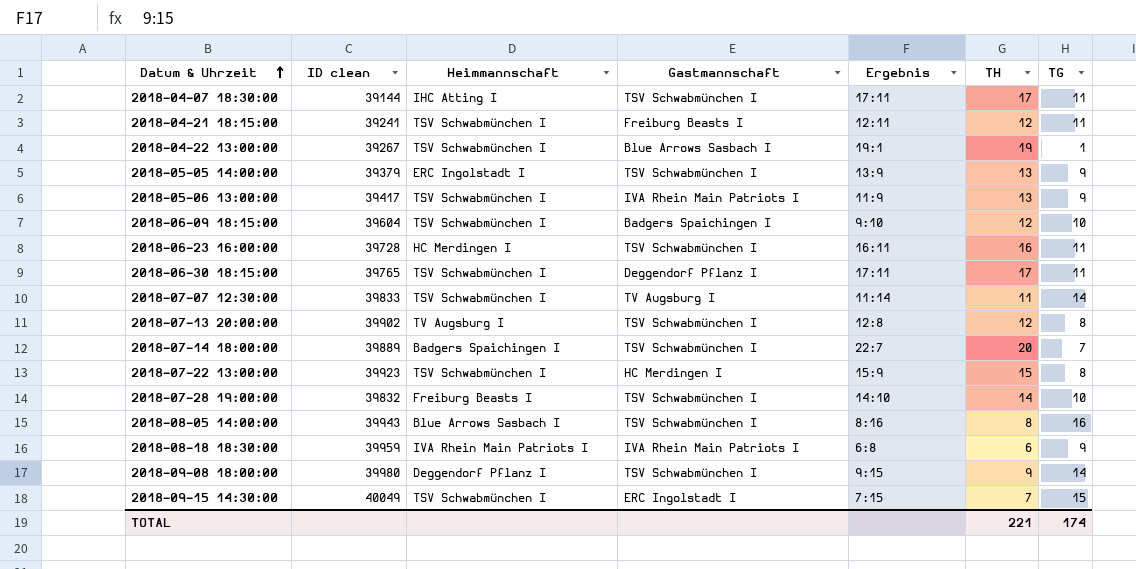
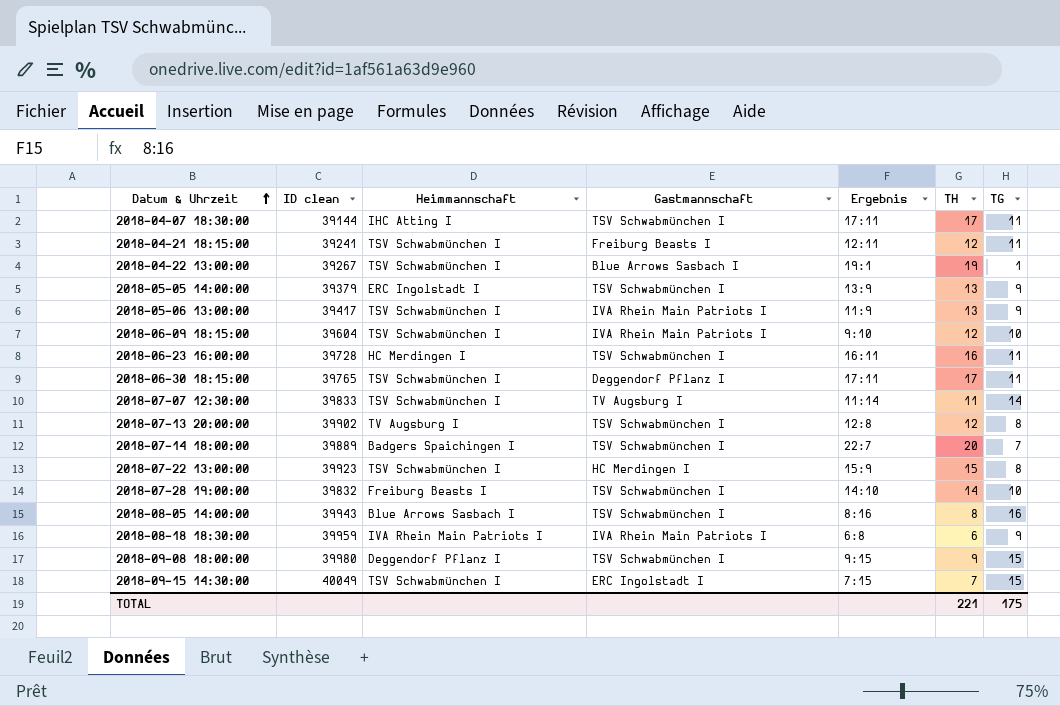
2018-06-09 18:15:00 | Gastmannschaft: Badgers Spaichingen I -> IVA Rhein Main Patriots I
2018-09-08 18:00:00 | TG: 14 -> 15
TOTAL | TG: 174 -> 175

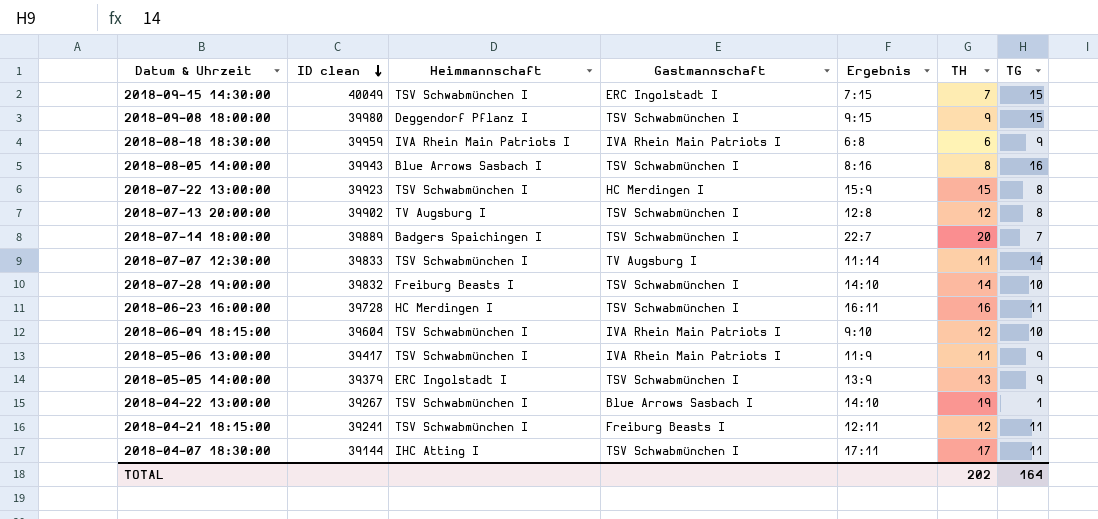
row order: Datum & Uhrzeit ascending -> ID clean descending
row 2018-06-30 18:15:00: 39765 | TSV Schwabmünchen I | Deggendorf Pflanz I | 17:11 | 17 | 11 -> none
2018-05-06 13:00:00 | TH: 13 -> 11
2018-04-22 13:00:00 | Ergebnis: 19:1 -> 14:10
TOTAL | TH: 221 -> 202
TOTAL | TG: 175 -> 164

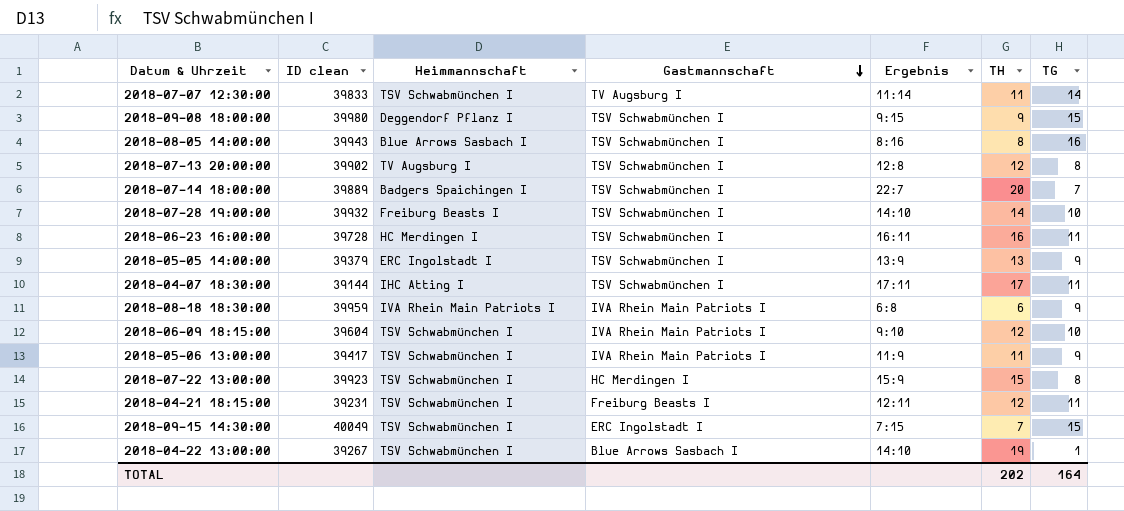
row order: ID clean descending -> Gastmannschaft descending
2018-07-28 19:00:00 | ID clean: 39832 -> 39932
2018-04-21 18:15:00 | ID clean: 39241 -> 39231

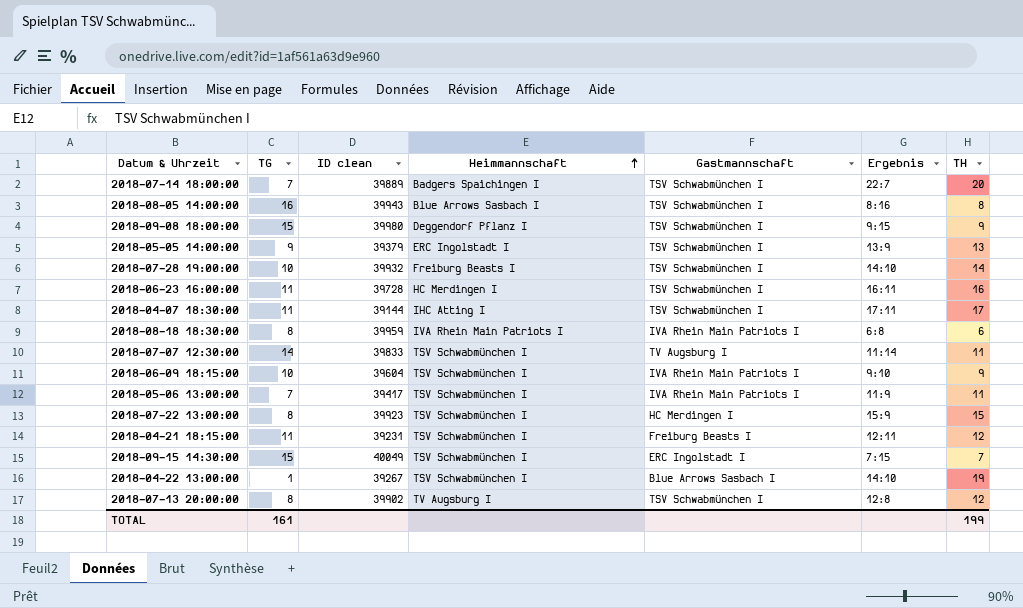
row order: Gastmannschaft descending -> Heimmannschaft ascending
column TG | position: 7 -> 2
2018-08-18 18:30:00 | TG: 9 -> 8
2018-06-09 18:15:00 | TH: 12 -> 9
2018-05-06 13:00:00 | TG: 9 -> 7
TOTAL | TG: 164 -> 161
TOTAL | TH: 202 -> 199

